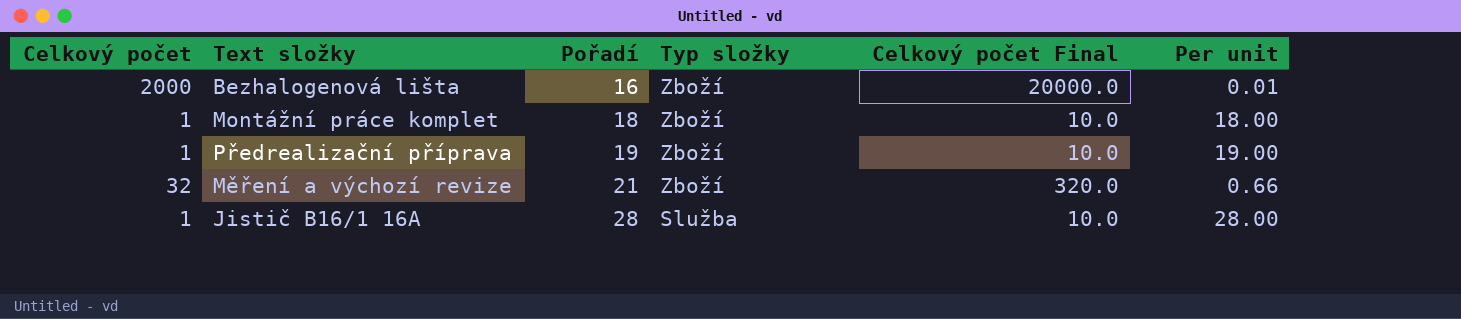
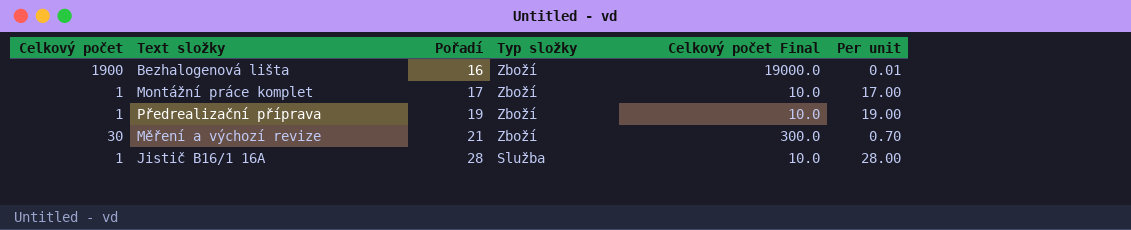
Bezhalogenová lišta | Celkový počet: 2000 -> 1900
Bezhalogenová lišta | Celkový počet Final: 20000.0 -> 19000.0
Montážní práce komplet | Pořadí: 18 -> 17
Montážní práce komplet | Per unit: 18.00 -> 17.00
Měření a výchozí revize | Celkový počet: 32 -> 30
Měření a výchozí revize | Celkový počet Final: 320.0 -> 300.0
Měření a výchozí revize | Per unit: 0.66 -> 0.70

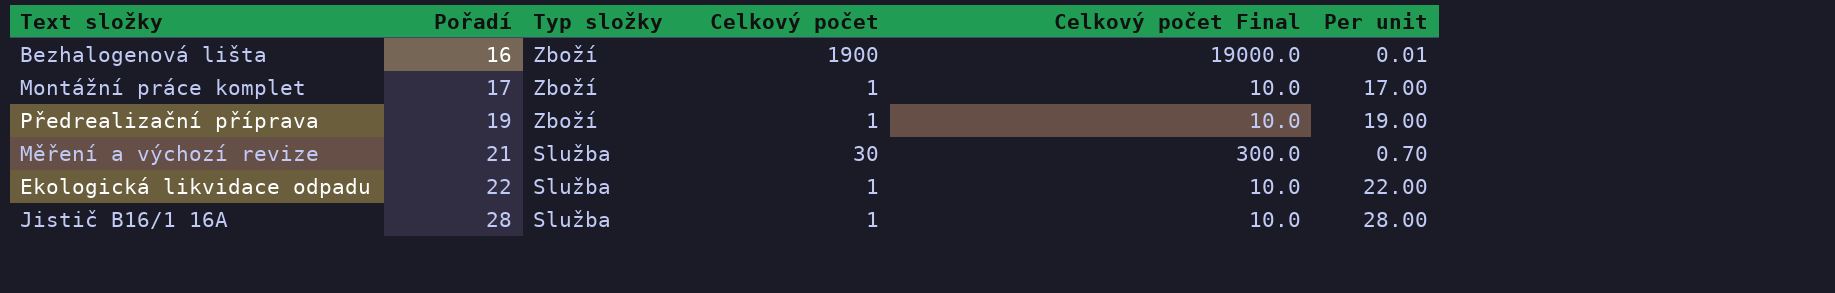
column Celkový počet | position: 1 -> 4
Měření a výchozí revize | Typ složky: Zboží -> Služba
row Ekologická likvidace odpadu: none -> 22 | Služba | 1 | 10.0 | 22.00

